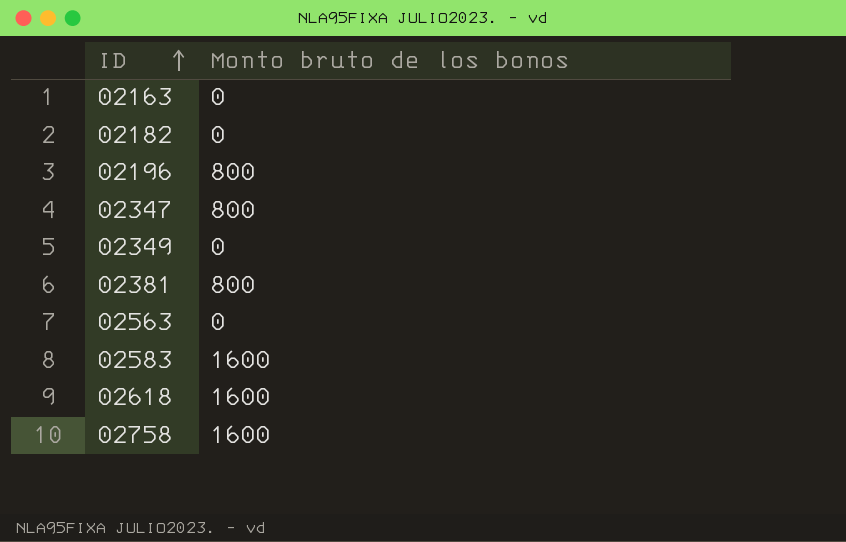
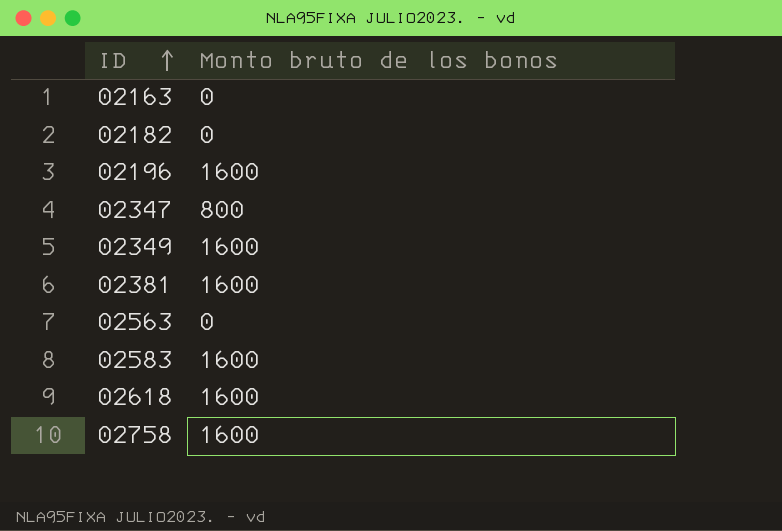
02196 | Monto bruto de los bonos: 800 -> 1600
02349 | Monto bruto de los bonos: 0 -> 1600
02381 | Monto bruto de los bonos: 800 -> 1600

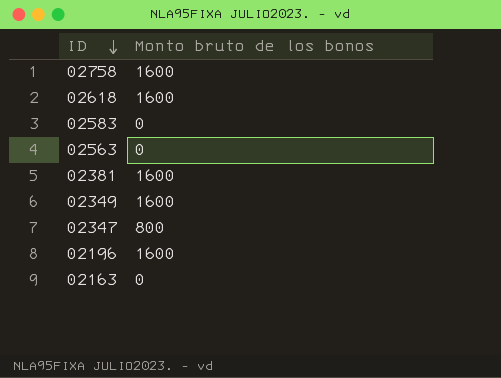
row order: ID ascending -> ID descending
row 02182: 0 -> none
02583 | Monto bruto de los bonos: 1600 -> 0

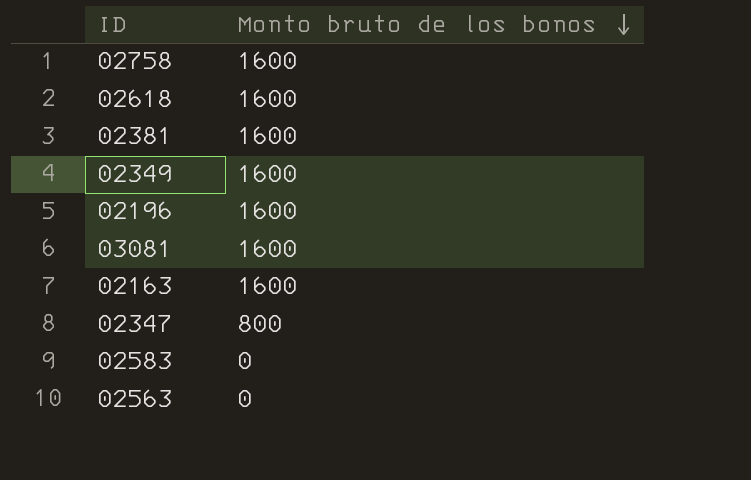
row order: ID descending -> Monto bruto de los bonos descending
row 03081: none -> 1600
02163 | Monto bruto de los bonos: 0 -> 1600

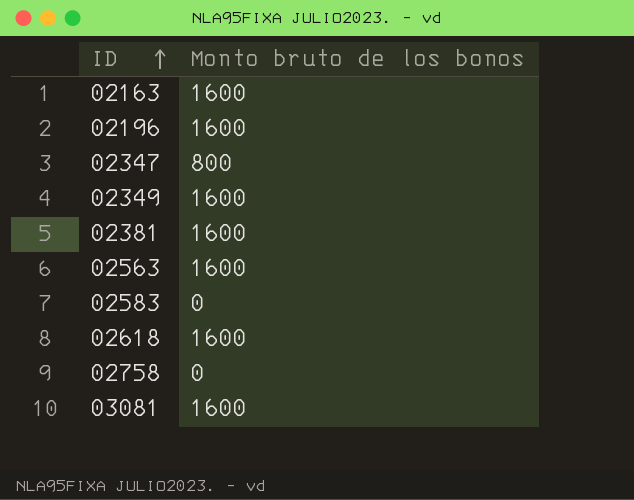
row order: Monto bruto de los bonos descending -> ID ascending
02563 | Monto bruto de los bonos: 0 -> 1600
02758 | Monto bruto de los bonos: 1600 -> 0

